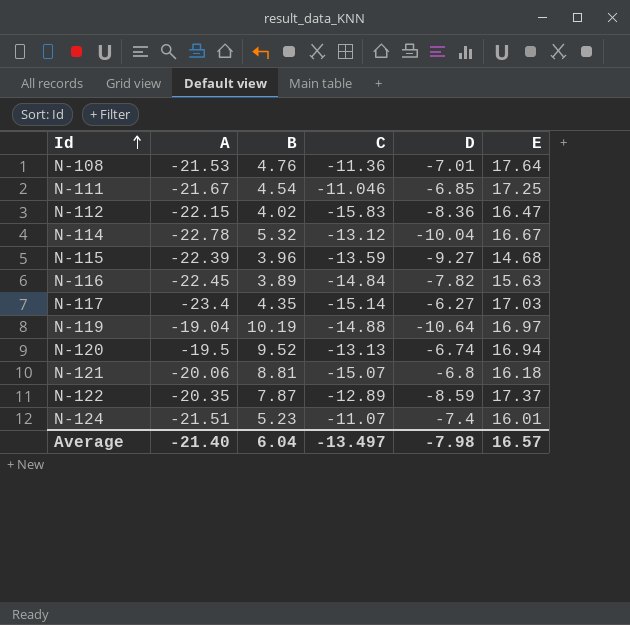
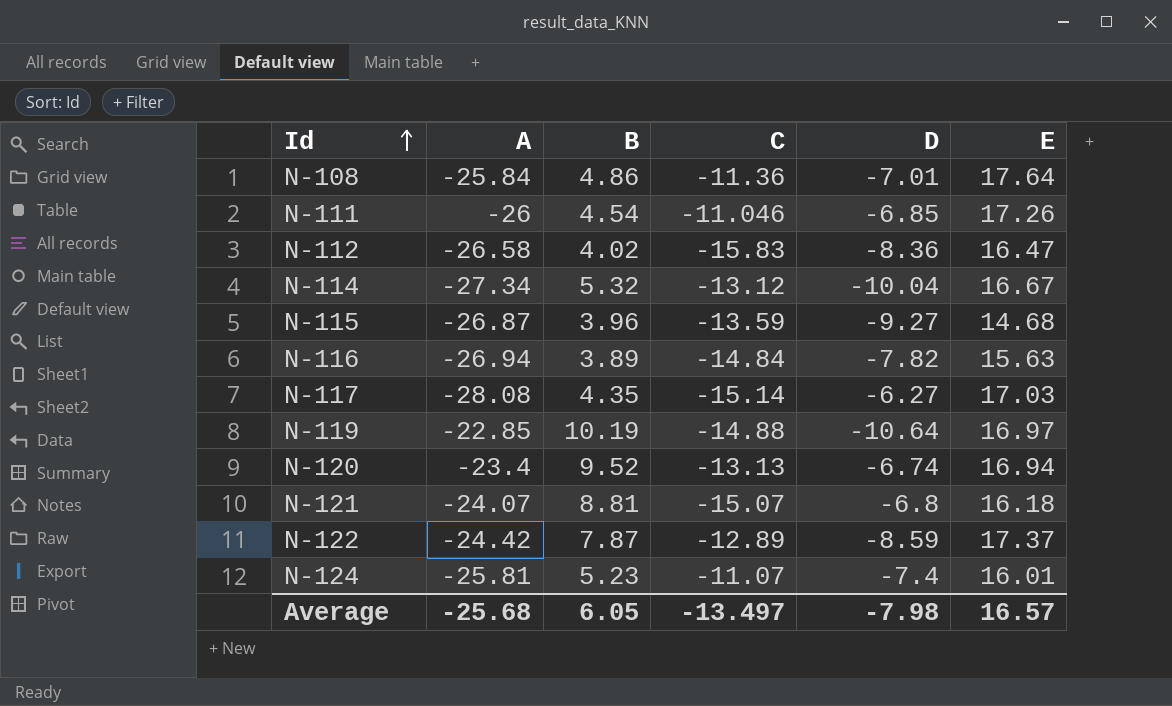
N-108 | A: -21.53 -> -25.84
N-108 | B: 4.76 -> 4.86
N-111 | A: -21.67 -> -26
N-111 | E: 17.25 -> 17.26
N-112 | A: -22.15 -> -26.58
N-114 | A: -22.78 -> -27.34
N-115 | A: -22.39 -> -26.87
N-116 | A: -22.45 -> -26.94
N-117 | A: -23.4 -> -28.08
N-119 | A: -19.04 -> -22.85
N-120 | A: -19.5 -> -23.4
N-121 | A: -20.06 -> -24.07
N-122 | A: -20.35 -> -24.42
N-124 | A: -21.51 -> -25.81
Average | A: -21.40 -> -25.68
Average | B: 6.04 -> 6.05

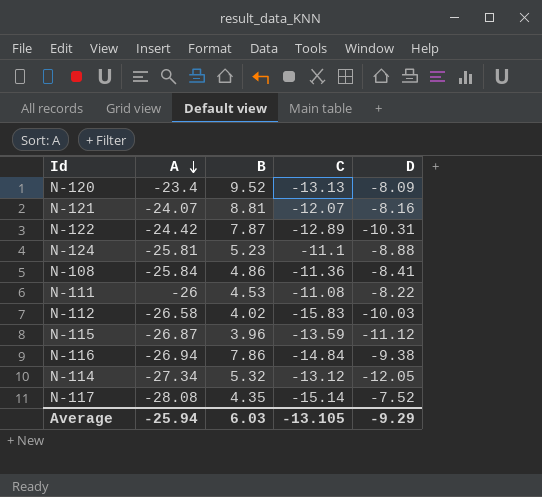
row order: Id ascending -> A descending
column E | position: 6 -> none
row N-119: -22.85 | 10.19 | -14.88 | -10.64 | 16.97 -> none
N-120 | D: -6.74 -> -8.09
N-121 | C: -15.07 -> -12.07
N-121 | D: -6.8 -> -8.16
N-122 | D: -8.59 -> -10.31
N-124 | C: -11.07 -> -11.1
N-124 | D: -7.4 -> -8.88
N-108 | D: -7.01 -> -8.41
N-111 | B: 4.54 -> 4.53
N-111 | C: -11.046 -> -11.08
N-111 | D: -6.85 -> -8.22
N-112 | D: -8.36 -> -10.03
N-115 | D: -9.27 -> -11.12
N-116 | B: 3.89 -> 7.86
N-116 | D: -7.82 -> -9.38
N-114 | D: -10.04 -> -12.05
N-117 | D: -6.27 -> -7.52
Average | A: -25.68 -> -25.94
Average | B: 6.05 -> 6.03
Average | C: -13.497 -> -13.105
Average | D: -7.98 -> -9.29

